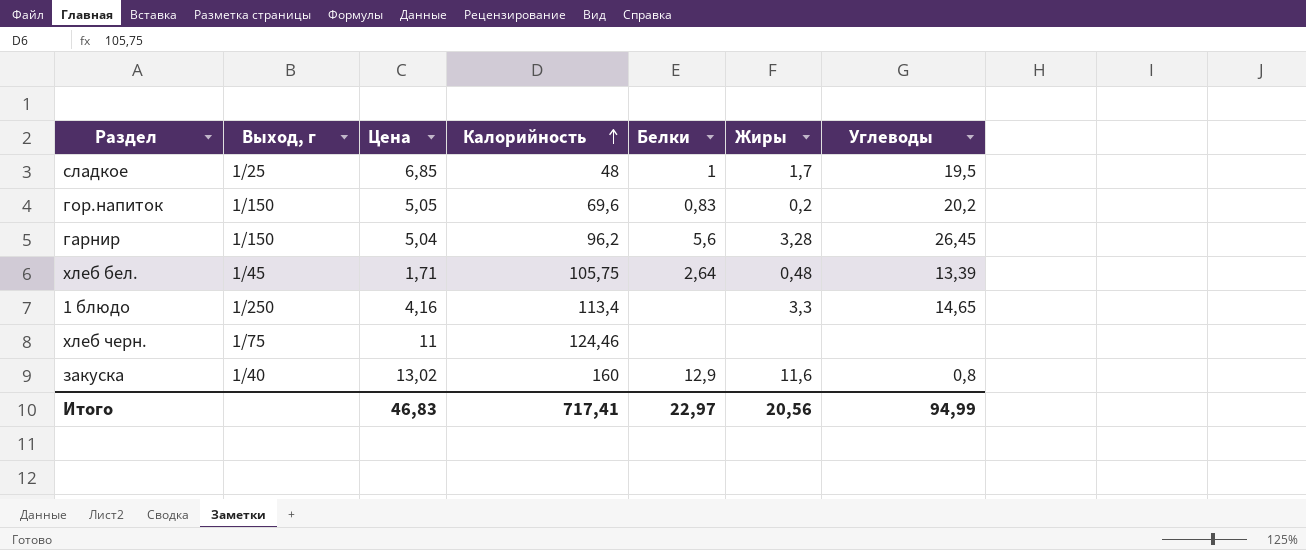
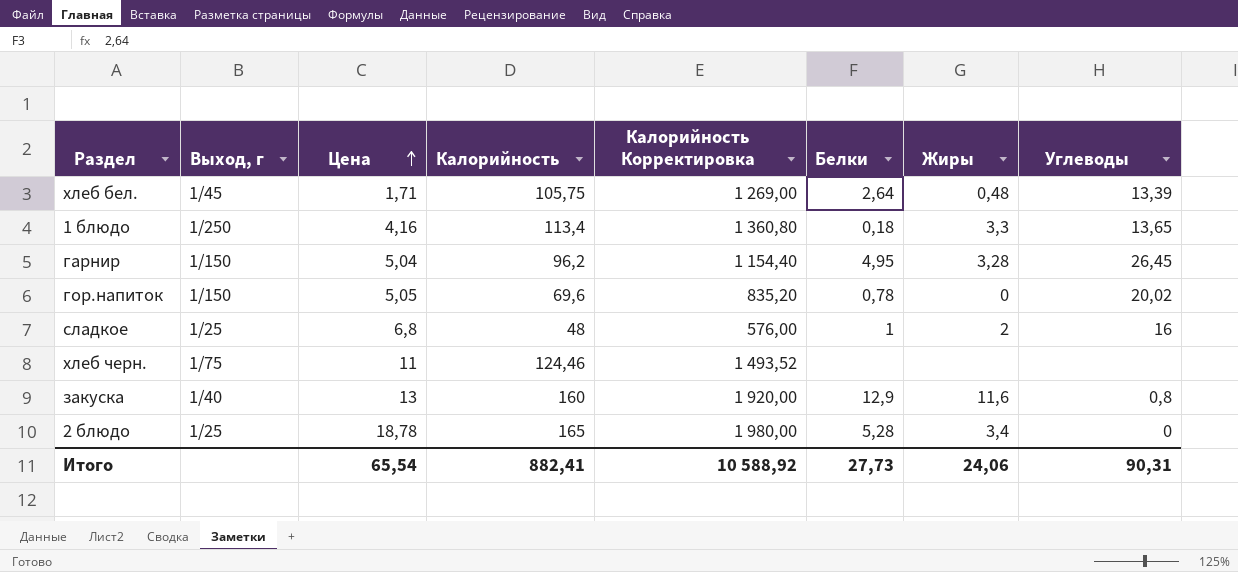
row order: Калорийность ascending -> Цена ascending
column Калорийность Корректировка | formula: none -> [Калорийность] * 12
1 блюдо | Белки: none -> 0,18
1 блюдо | Углеводы: 14,65 -> 13,65
гарнир | Белки: 5,6 -> 4,95
гор.напиток | Белки: 0,83 -> 0,78
гор.напиток | Жиры: 0,2 -> 0
гор.напиток | Углеводы: 20,2 -> 20,02
сладкое | Цена: 6,85 -> 6,8
сладкое | Жиры: 1,7 -> 2
сладкое | Углеводы: 19,5 -> 16
закуска | Цена: 13,02 -> 13
row 2 блюдо: none -> 1/25 | 18,78 | 165 | 1 980,00 | 5,28 | 3,4 | 0
Итого | Цена: 46,83 -> 65,54
Итого | Калорийность: 717,41 -> 882,41
Итого | Белки: 22,97 -> 27,73
Итого | Жиры: 20,56 -> 24,06
Итого | Углеводы: 94,99 -> 90,31

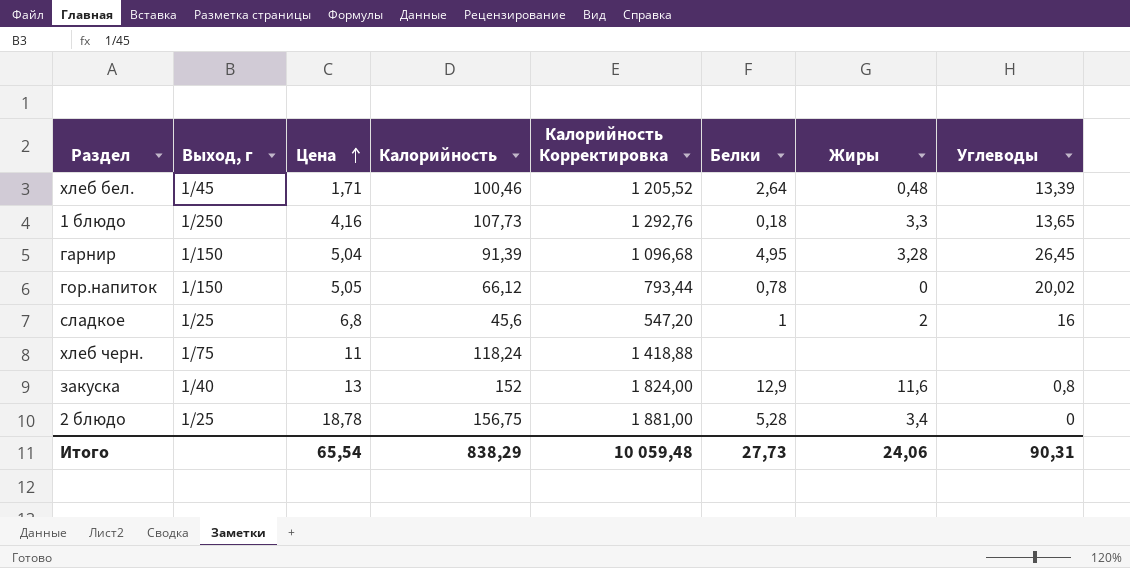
хлеб бел. | Калорийность: 105,75 -> 100,46
хлеб бел. | Калорийность Корректировка: 1 269,00 -> 1 205,52
1 блюдо | Калорийность: 113,4 -> 107,73
1 блюдо | Калорийность Корректировка: 1 360,80 -> 1 292,76
гарнир | Калорийность: 96,2 -> 91,39
гарнир | Калорийность Корректировка: 1 154,40 -> 1 096,68
гор.напиток | Калорийность: 69,6 -> 66,12
гор.напиток | Калорийность Корректировка: 835,20 -> 793,44
сладкое | Калорийность: 48 -> 45,6
сладкое | Калорийность Корректировка: 576,00 -> 547,20
хлеб черн. | Калорийность: 124,46 -> 118,24
хлеб черн. | Калорийность Корректировка: 1 493,52 -> 1 418,88
закуска | Калорийность: 160 -> 152
закуска | Калорийность Корректировка: 1 920,00 -> 1 824,00
2 блюдо | Калорийность: 165 -> 156,75
2 блюдо | Калорийность Корректировка: 1 980,00 -> 1 881,00
Итого | Калорийность: 882,41 -> 838,29
Итого | Калорийность Корректировка: 10 588,92 -> 10 059,48

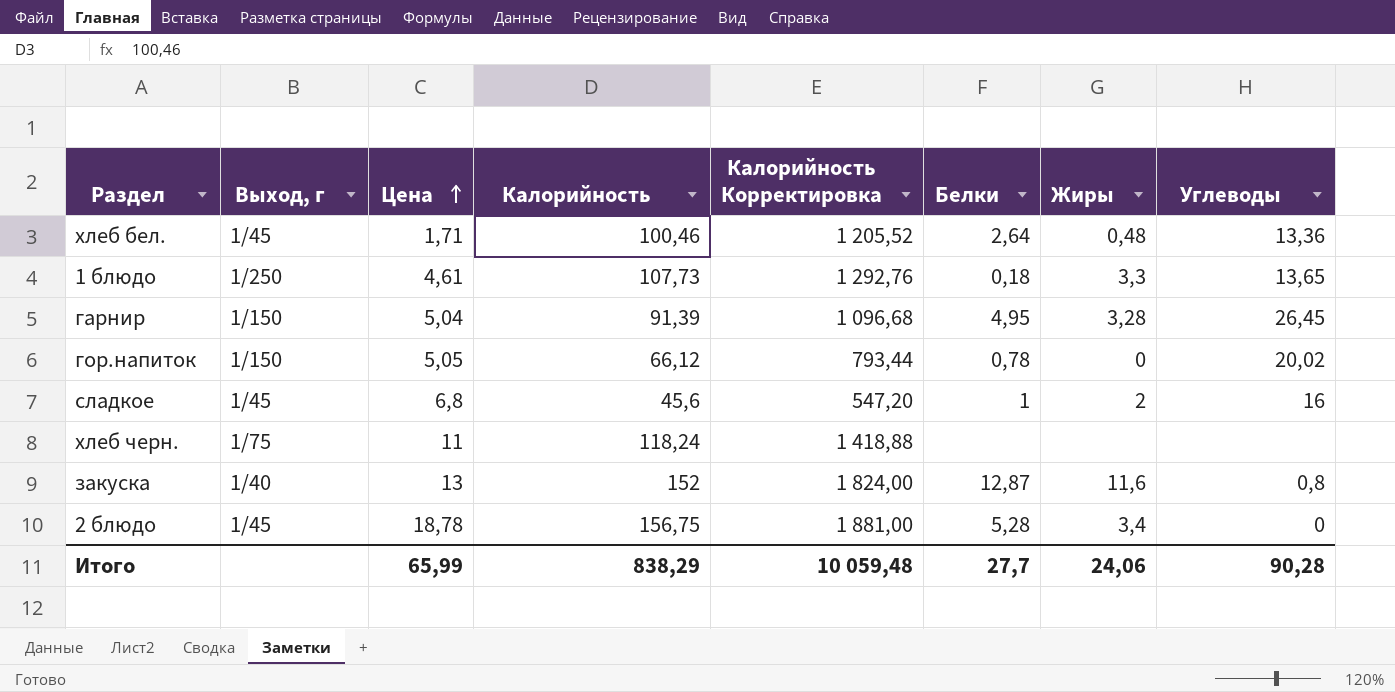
хлеб бел. | Углеводы: 13,39 -> 13,36
1 блюдо | Цена: 4,16 -> 4,61
сладкое | Выход, г: 1/25 -> 1/45
закуска | Белки: 12,9 -> 12,87
2 блюдо | Выход, г: 1/25 -> 1/45
Итого | Цена: 65,54 -> 65,99
Итого | Белки: 27,73 -> 27,7
Итого | Углеводы: 90,31 -> 90,28

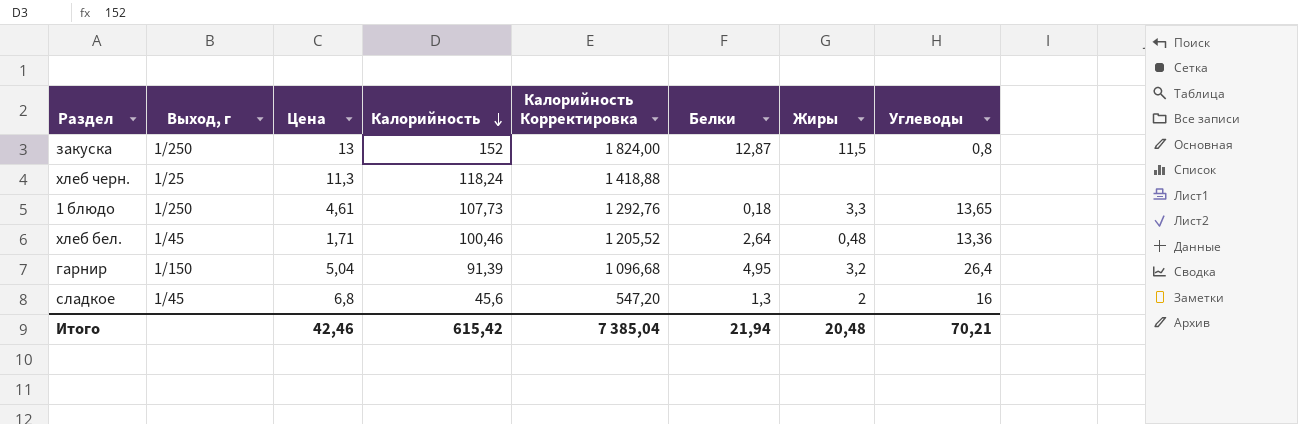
row order: Цена ascending -> Калорийность descending
row гор.напиток: 1/150 | 5,05 | 66,12 | 793,44 | 0,78 | 0 | 20,02 -> none
row 2 блюдо: 1/45 | 18,78 | 156,75 | 1 881,00 | 5,28 | 3,4 | 0 -> none
закуска | Выход, г: 1/40 -> 1/250
закуска | Жиры: 11,6 -> 11,5
хлеб черн. | Выход, г: 1/75 -> 1/25
хлеб черн. | Цена: 11 -> 11,3
гарнир | Жиры: 3,28 -> 3,2
гарнир | Углеводы: 26,45 -> 26,4
сладкое | Белки: 1 -> 1,3
Итого | Цена: 65,99 -> 42,46
Итого | Калорийность: 838,29 -> 615,42
Итого | Калорийность Корректировка: 10 059,48 -> 7 385,04
Итого | Белки: 27,7 -> 21,94
Итого | Жиры: 24,06 -> 20,48
Итого | Углеводы: 90,28 -> 70,21

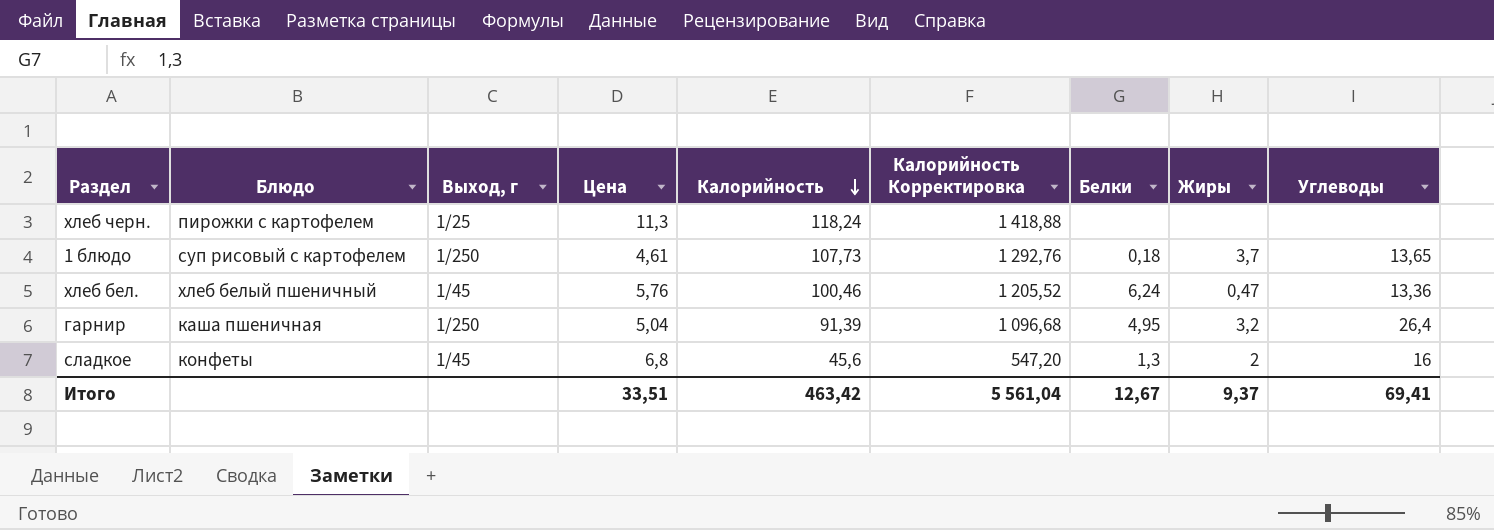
column Блюдо | position: none -> 2
row закуска: 1/250 | 13 | 152 | 1 824,00 | 12,87 | 11,5 | 0,8 -> none
1 блюдо | Жиры: 3,3 -> 3,7
хлеб бел. | Цена: 1,71 -> 5,76
хлеб бел. | Белки: 2,64 -> 6,24
хлеб бел. | Жиры: 0,48 -> 0,47
гарнир | Выход, г: 1/150 -> 1/250
Итого | Цена: 42,46 -> 33,51
Итого | Калорийность: 615,42 -> 463,42
Итого | Калорийность Корректировка: 7 385,04 -> 5 561,04
Итого | Белки: 21,94 -> 12,67
Итого | Жиры: 20,48 -> 9,37
Итого | Углеводы: 70,21 -> 69,41

